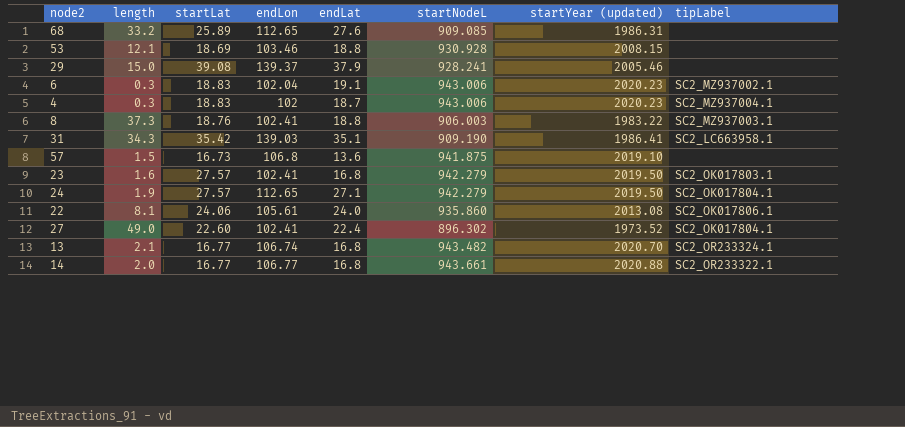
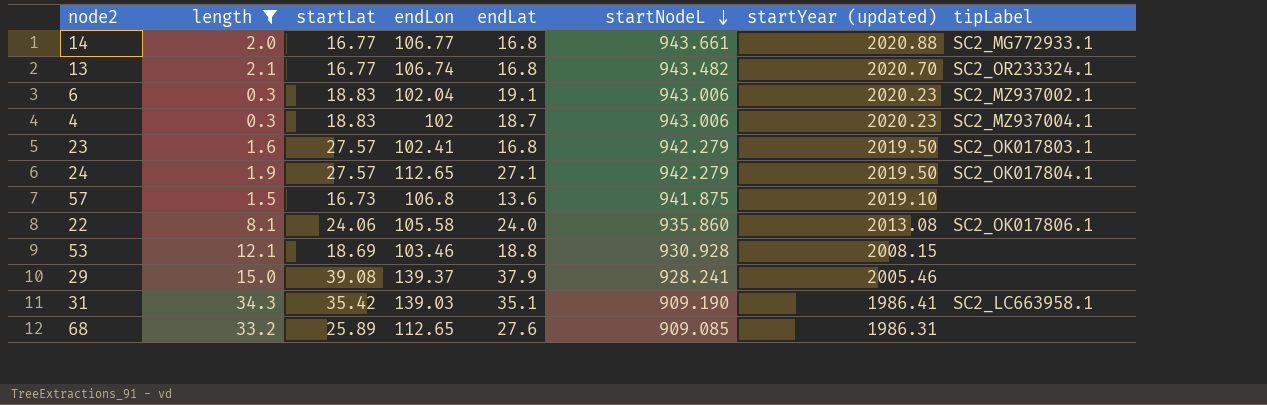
filter: none -> length <= 34.3
row order: none -> startNodeL descending
14 | tipLabel: SC2_OR233322.1 -> SC2_MG772933.1
22 | endLon: 105.61 -> 105.58

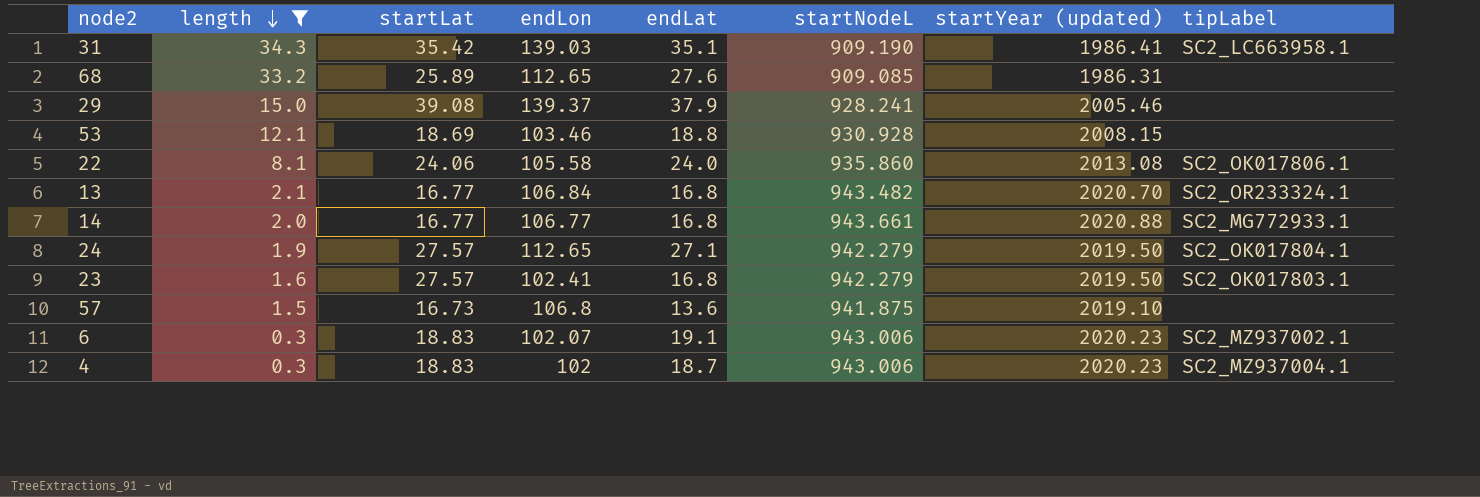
row order: startNodeL descending -> length descending
13 | endLon: 106.74 -> 106.84
6 | endLon: 102.04 -> 102.07

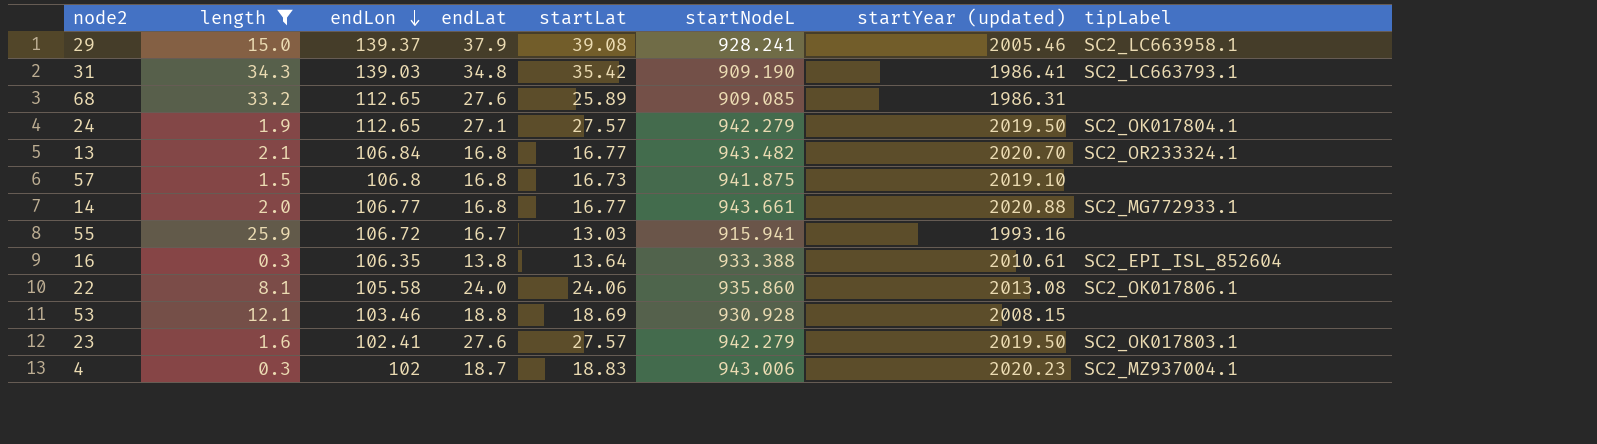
row order: length descending -> endLon descending
column startLat | position: 3 -> 5
row 6: 0.3 | 18.83 | 102.07 | 19.1 | 943.006 | 2020.23 | SC2_MZ937002.1 -> none
29 | tipLabel: none -> SC2_LC663958.1
31 | endLat: 35.1 -> 34.8
31 | tipLabel: SC2_LC663958.1 -> SC2_LC663793.1
57 | endLat: 13.6 -> 16.8
row 55: none -> 25.9 | 106.72 | 16.7 | 13.03 | 915.941 | 1993.16 | none
row 16: none -> 0.3 | 106.35 | 13.8 | 13.64 | 933.388 | 2010.61 | SC2_EPI_ISL_852604
23 | endLat: 16.8 -> 27.6

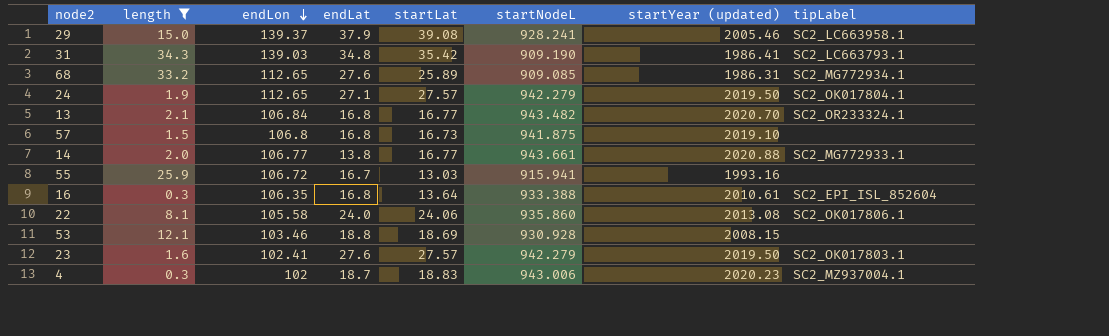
68 | tipLabel: none -> SC2_MG772934.1
14 | endLat: 16.8 -> 13.8
16 | endLat: 13.8 -> 16.8

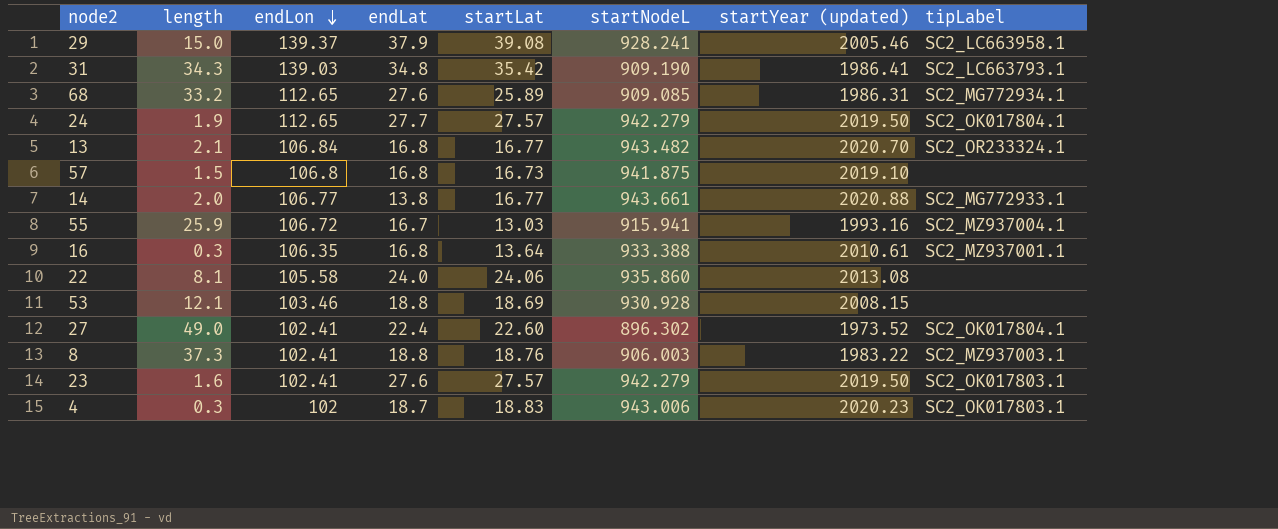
filter: length <= 34.3 -> none
24 | endLat: 27.1 -> 27.7
55 | tipLabel: none -> SC2_MZ937004.1
16 | tipLabel: SC2_EPI_ISL_852604 -> SC2_MZ937001.1
22 | tipLabel: SC2_OK017806.1 -> none
4 | tipLabel: SC2_MZ937004.1 -> SC2_OK017803.1

